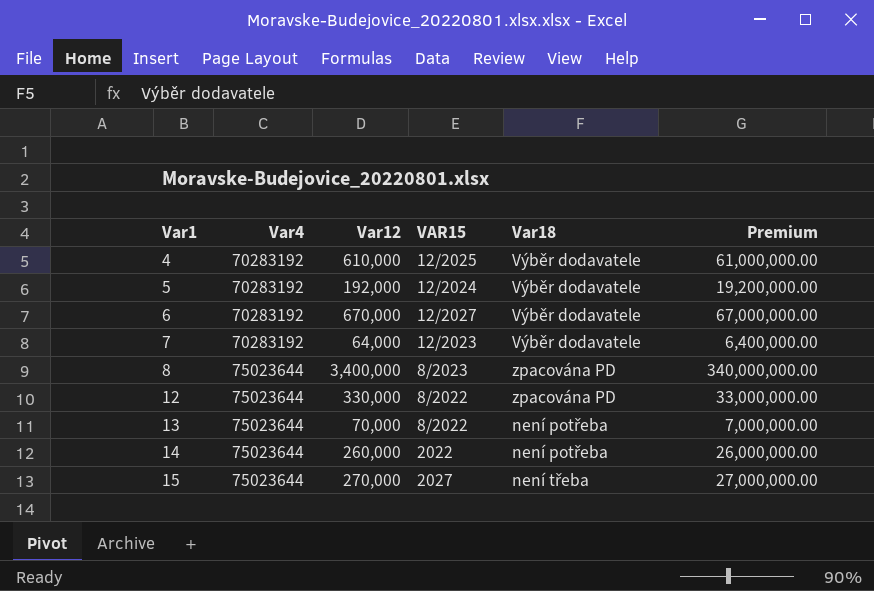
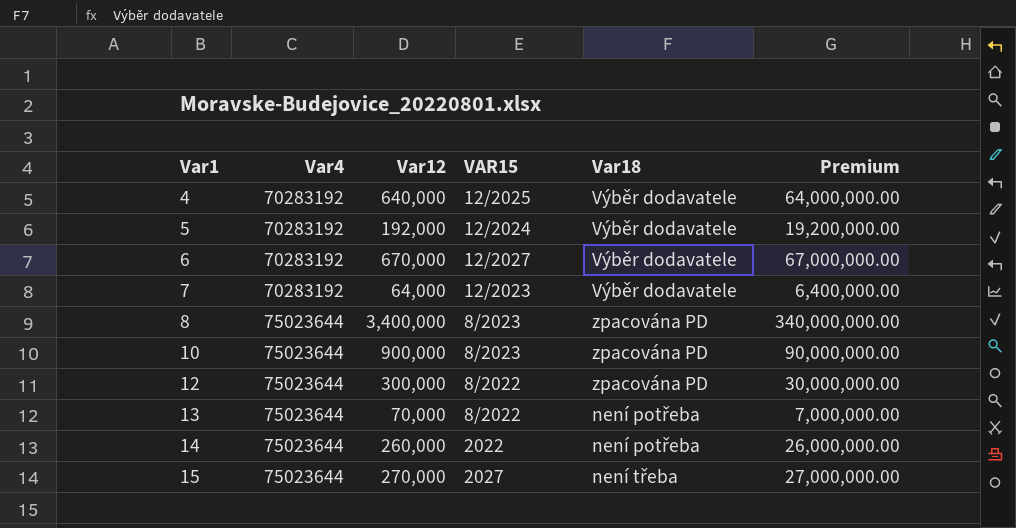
4 | Var12: 610,000 -> 640,000
4 | Premium: 61,000,000.00 -> 64,000,000.00
row 10: none -> 75023644 | 900,000 | 8/2023 | zpacována PD | 90,000,000.00
12 | Var12: 330,000 -> 300,000
12 | Premium: 33,000,000.00 -> 30,000,000.00

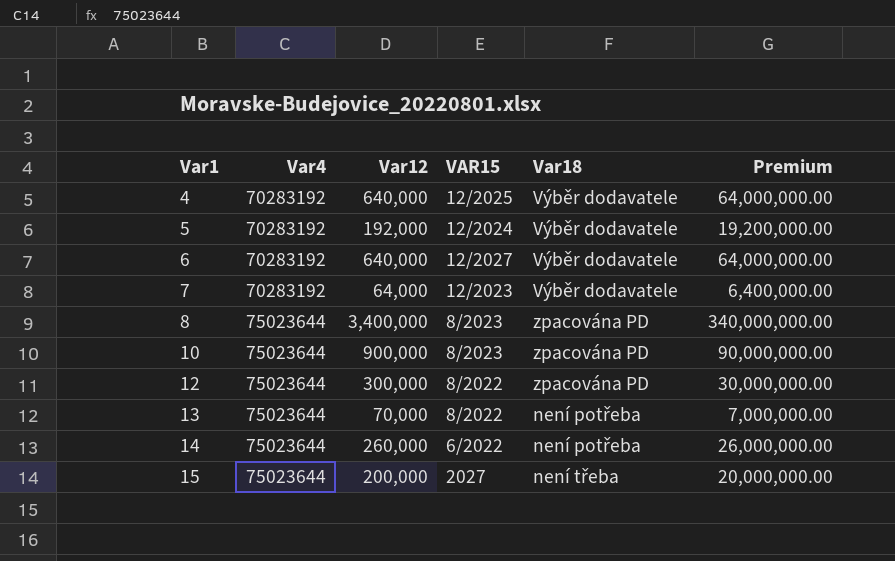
6 | Var12: 670,000 -> 640,000
6 | Premium: 67,000,000.00 -> 64,000,000.00
14 | VAR15: 2022 -> 6/2022
15 | Var12: 270,000 -> 200,000
15 | Premium: 27,000,000.00 -> 20,000,000.00

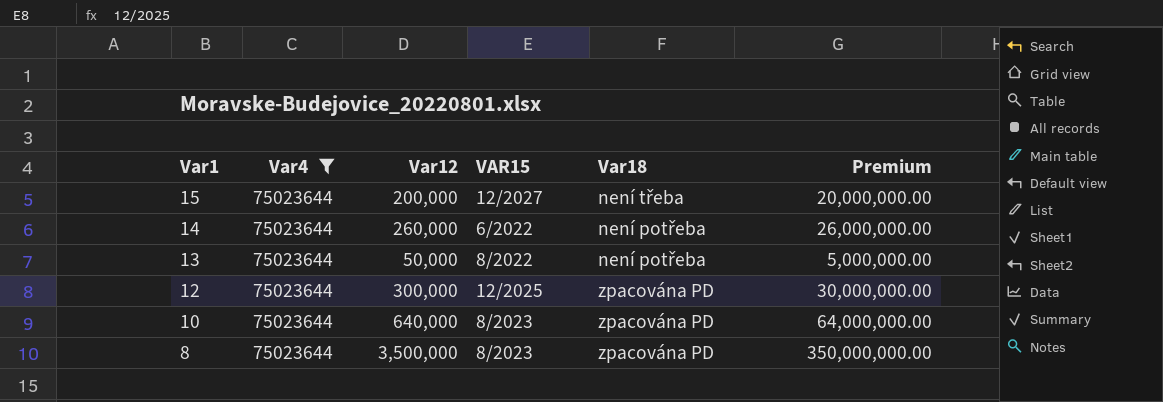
filter: none -> Var4 = 75023644
row order: Var1 ascending -> Var1 descending
15 | VAR15: 2027 -> 12/2027
13 | Var12: 70,000 -> 50,000
13 | Premium: 7,000,000.00 -> 5,000,000.00
12 | VAR15: 8/2022 -> 12/2025
10 | Var12: 900,000 -> 640,000
10 | Premium: 90,000,000.00 -> 64,000,000.00
8 | Var12: 3,400,000 -> 3,500,000
8 | Premium: 340,000,000.00 -> 350,000,000.00

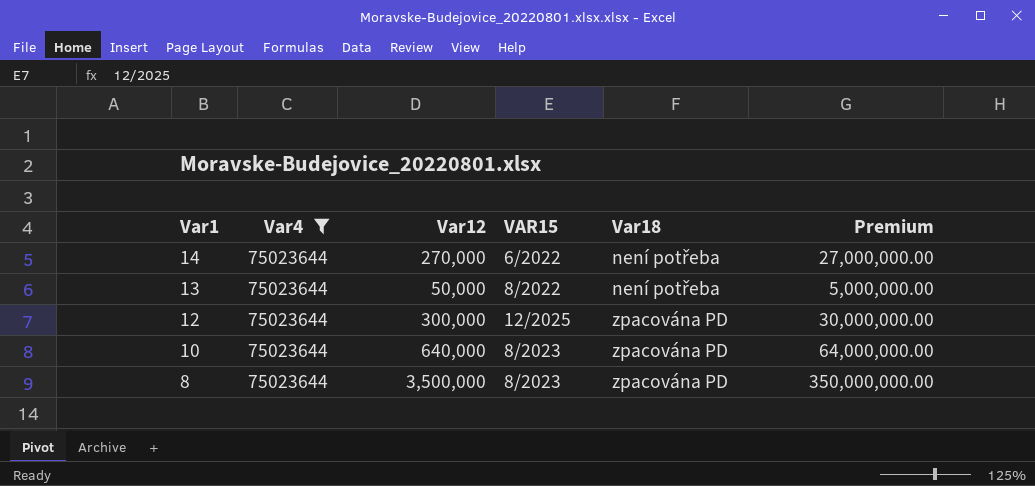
row 15: 75023644 | 200,000 | 12/2027 | není třeba | 20,000,000.00 -> none
14 | Var12: 260,000 -> 270,000
14 | Premium: 26,000,000.00 -> 27,000,000.00

